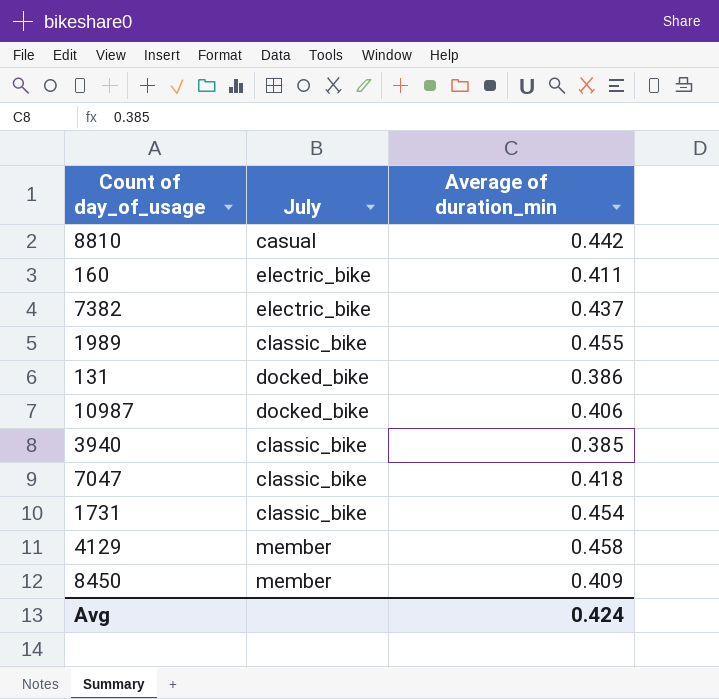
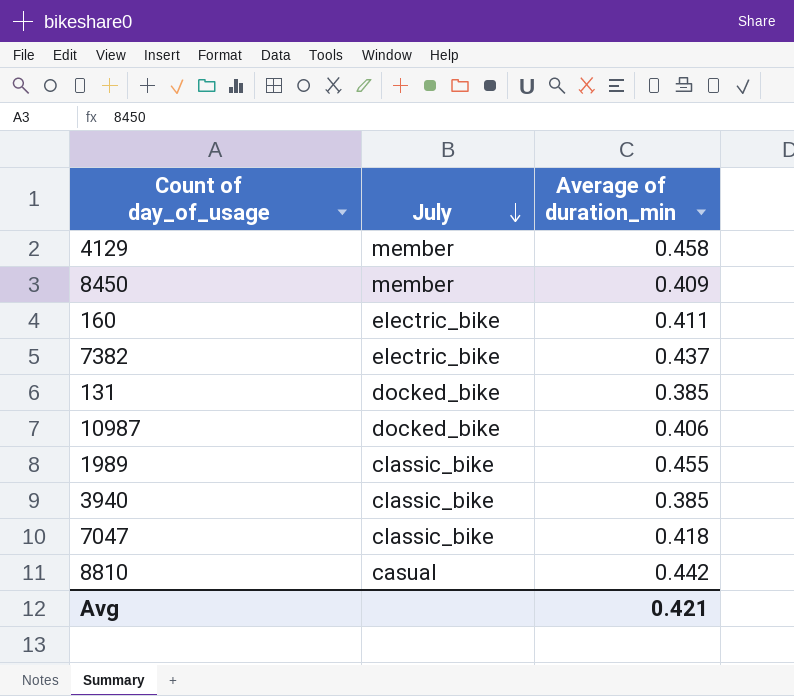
row order: none -> July descending
row 1731: classic_bike | 0.454 -> none
131 | Average of duration_min: 0.386 -> 0.385
Avg | Average of duration_min: 0.424 -> 0.421

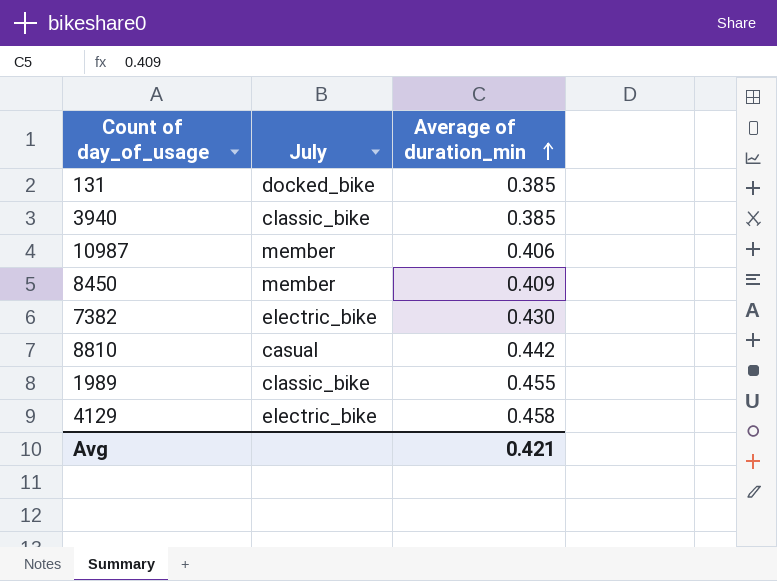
row order: July descending -> Average of duration_min ascending
row 160: electric_bike | 0.411 -> none
row 7047: classic_bike | 0.418 -> none
10987 | July: docked_bike -> member
7382 | Average of duration_min: 0.437 -> 0.430
4129 | July: member -> electric_bike

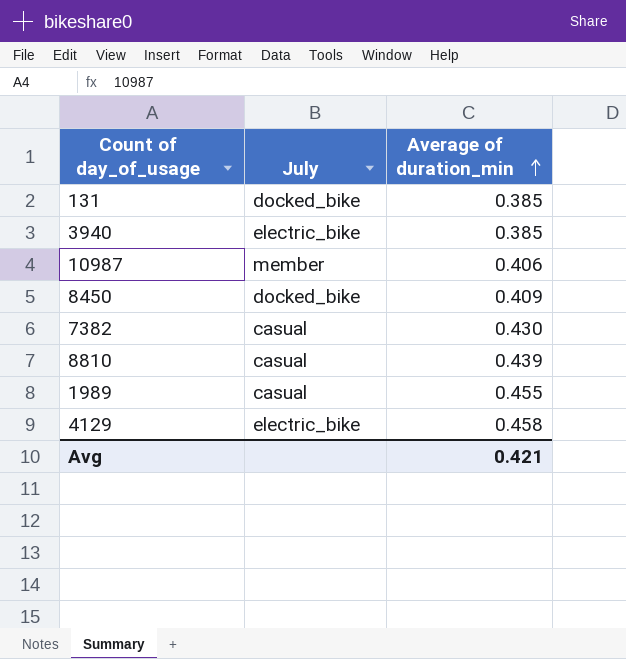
3940 | July: classic_bike -> electric_bike
8450 | July: member -> docked_bike
7382 | July: electric_bike -> casual
8810 | Average of duration_min: 0.442 -> 0.439
1989 | July: classic_bike -> casual

